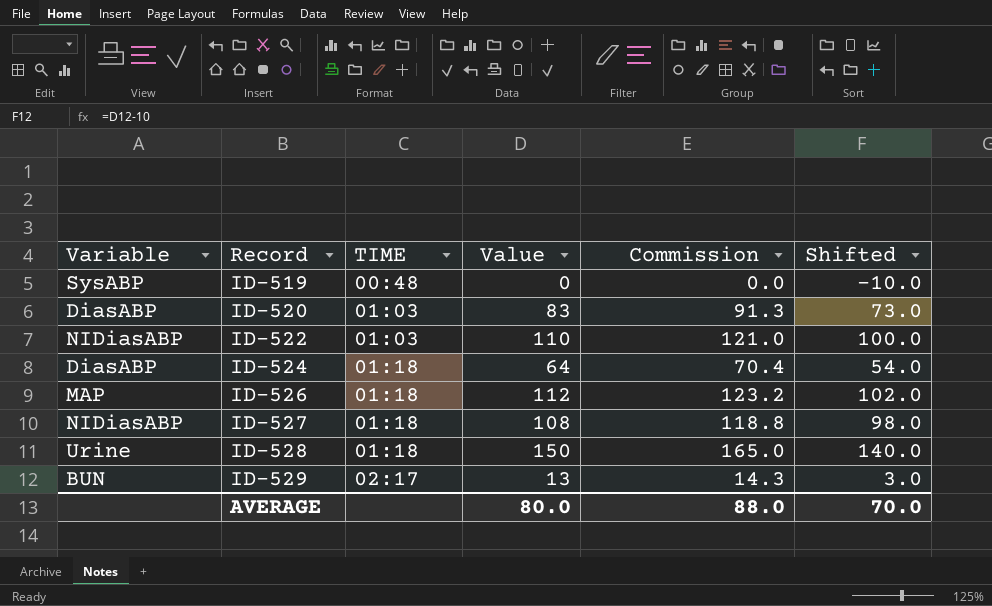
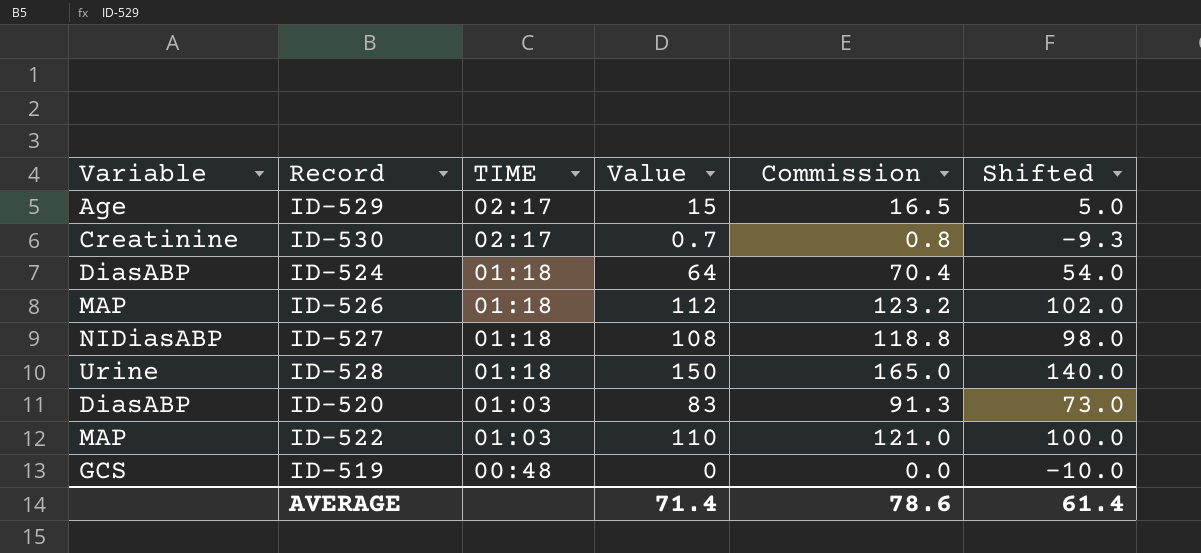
row order: Record ascending -> TIME descending
ID-529 | Variable: BUN -> Age
ID-529 | Value: 13 -> 15
ID-529 | Commission: 14.3 -> 16.5
ID-529 | Shifted: 3.0 -> 5.0
row ID-530: none -> Creatinine | 02:17 | 0.7 | 0.8 | -9.3
ID-522 | Variable: NIDiasABP -> MAP
ID-519 | Variable: SysABP -> GCS
AVERAGE | Value: 80.0 -> 71.4
AVERAGE | Commission: 88.0 -> 78.6
AVERAGE | Shifted: 70.0 -> 61.4

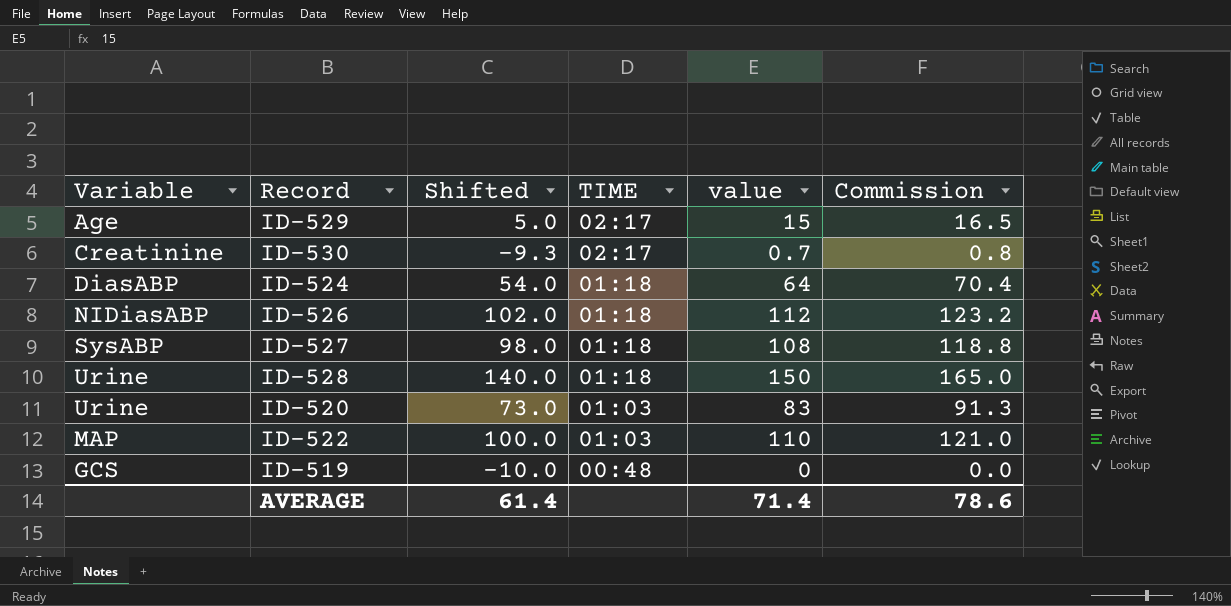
column Shifted | position: 6 -> 3
column name: Value -> value
ID-526 | Variable: MAP -> NIDiasABP
ID-527 | Variable: NIDiasABP -> SysABP
ID-520 | Variable: DiasABP -> Urine

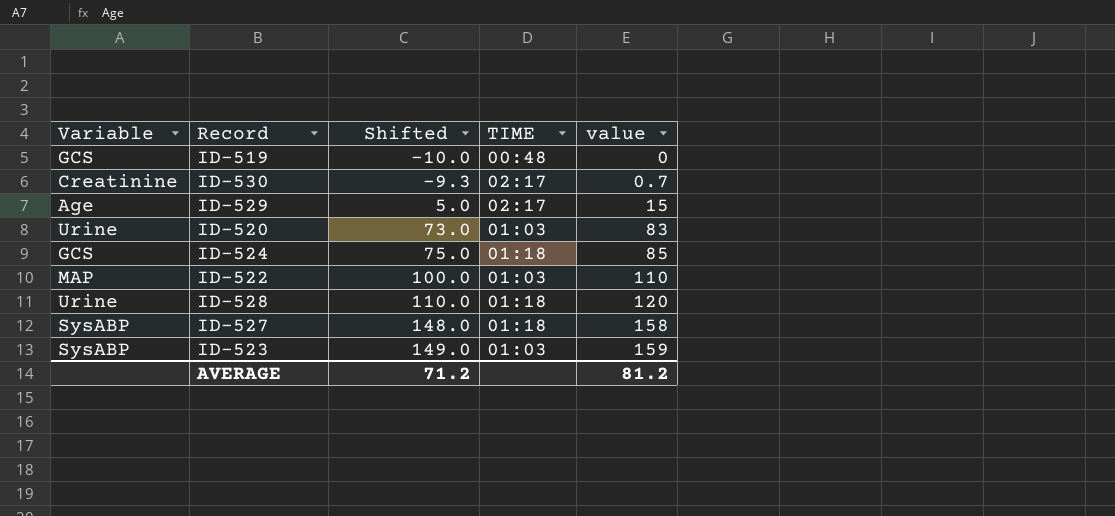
row order: TIME descending -> Shifted ascending
column Commission | formula: [value] * 1.1 -> none
row ID-526: NIDiasABP | 102.0 | 01:18 | 112 | 123.2 -> none
ID-524 | Variable: DiasABP -> GCS
ID-524 | Shifted: 54.0 -> 75.0
ID-524 | value: 64 -> 85
ID-528 | Shifted: 140.0 -> 110.0
ID-528 | value: 150 -> 120
ID-527 | Shifted: 98.0 -> 148.0
ID-527 | value: 108 -> 158
row ID-523: none -> SysABP | 149.0 | 01:03 | 159
AVERAGE | Shifted: 61.4 -> 71.2
AVERAGE | value: 71.4 -> 81.2

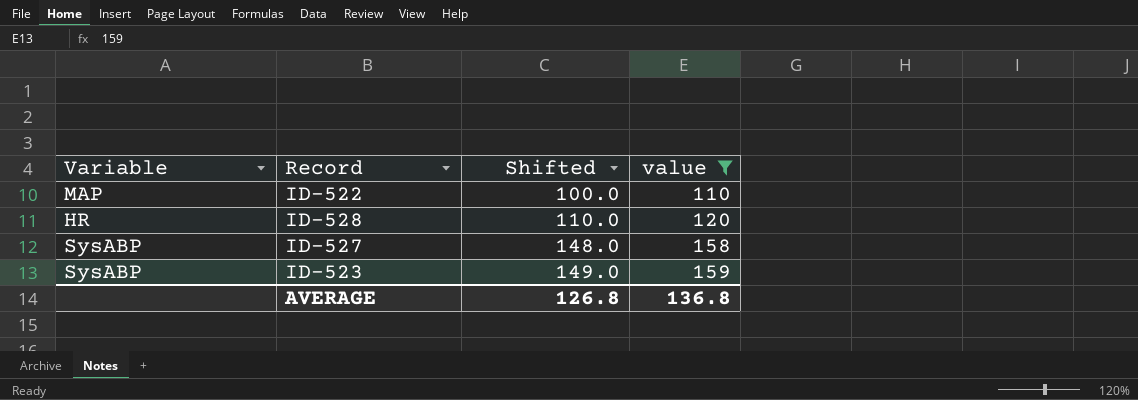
filter: none -> value >= 110
column TIME | position: 4 -> none
ID-528 | Variable: Urine -> HR
AVERAGE | Shifted: 71.2 -> 126.8
AVERAGE | value: 81.2 -> 136.8

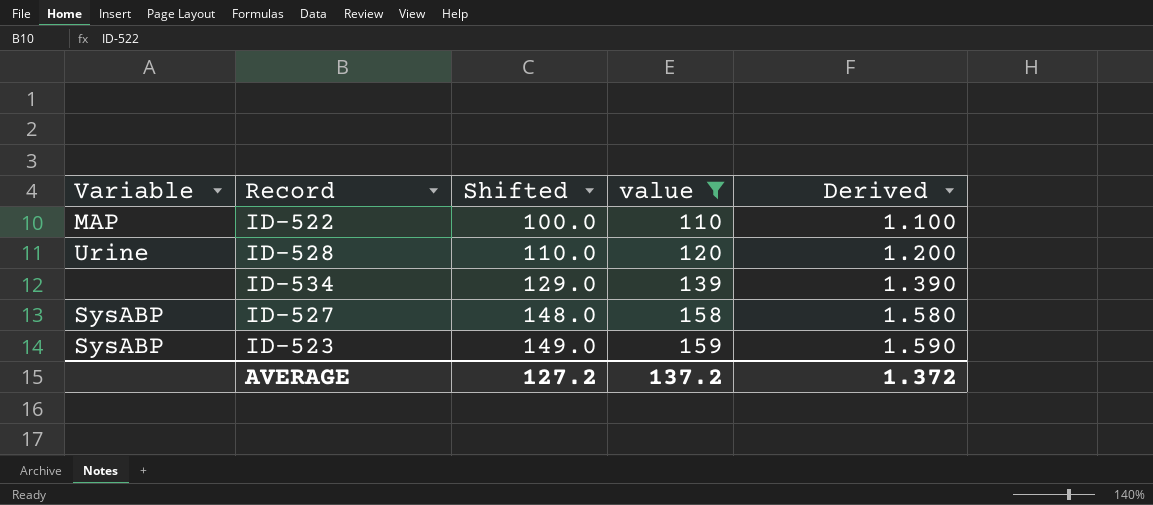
column Derived | formula: none -> [value] * 0.01
ID-528 | Variable: HR -> Urine
row ID-534: none -> none | 129.0 | 139 | 1.390
AVERAGE | Shifted: 126.8 -> 127.2
AVERAGE | value: 136.8 -> 137.2

